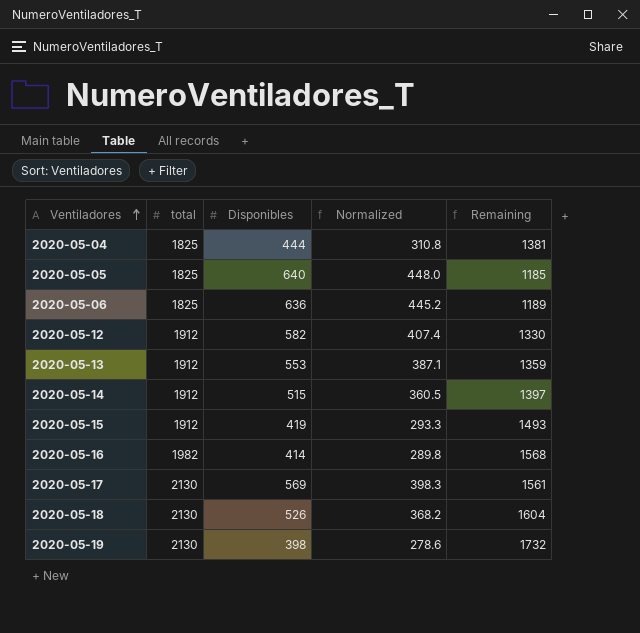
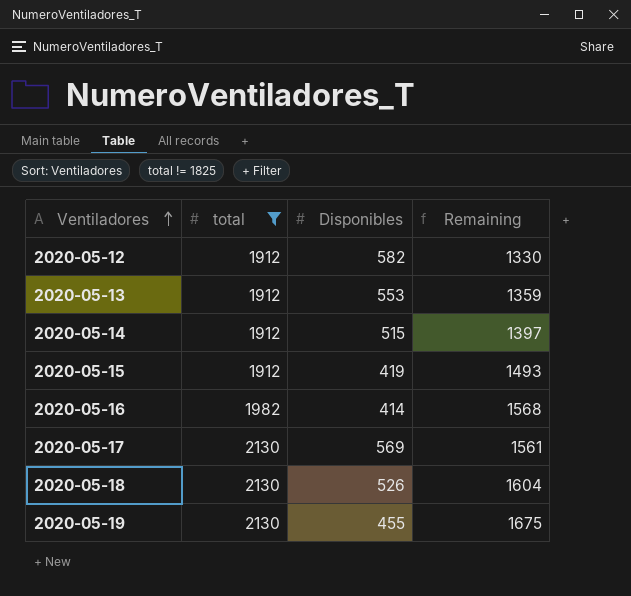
filter: none -> total != 1825
column Normalized | formula: [Disponibles] * 0.7 -> none
2020-05-19 | Disponibles: 398 -> 455
2020-05-19 | Remaining: 1732 -> 1675

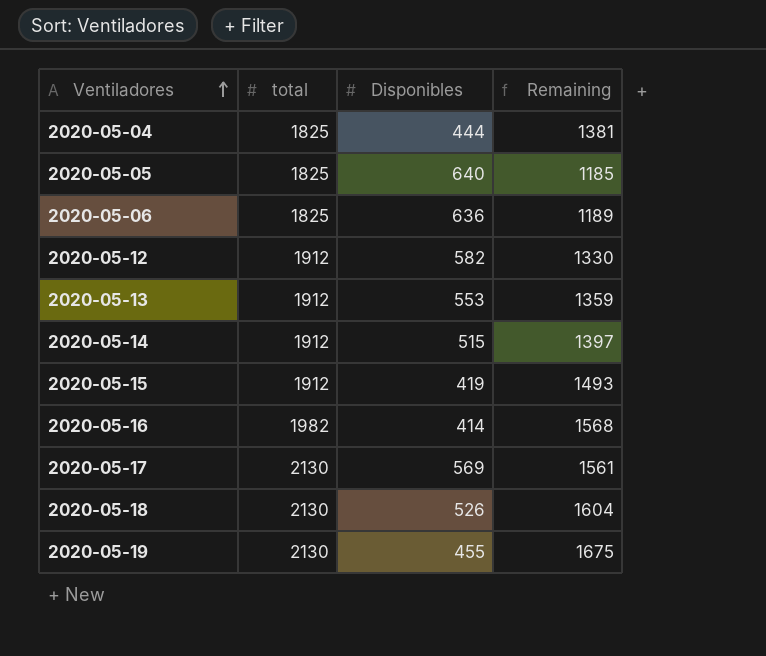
filter: total != 1825 -> none

